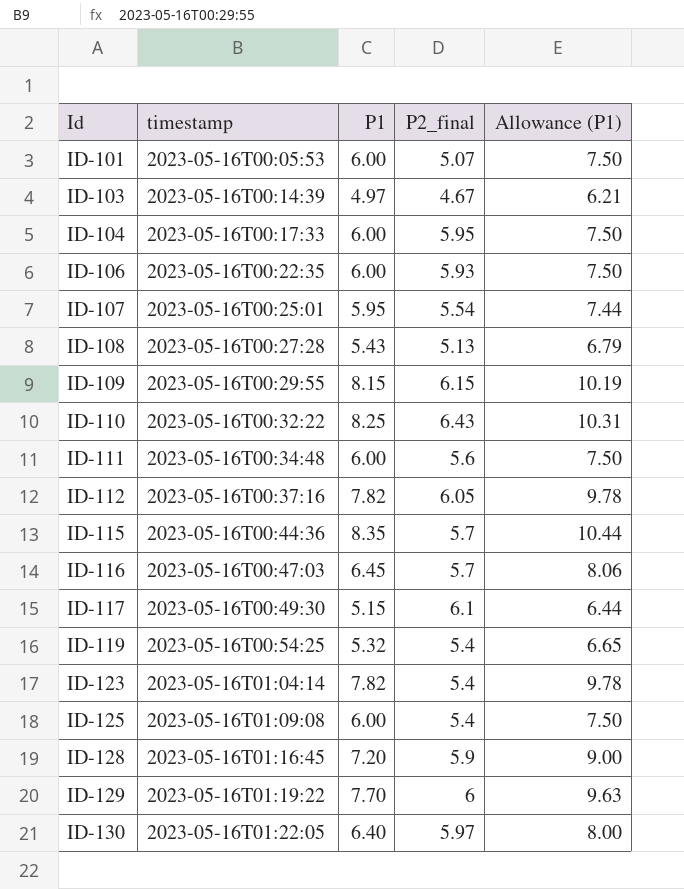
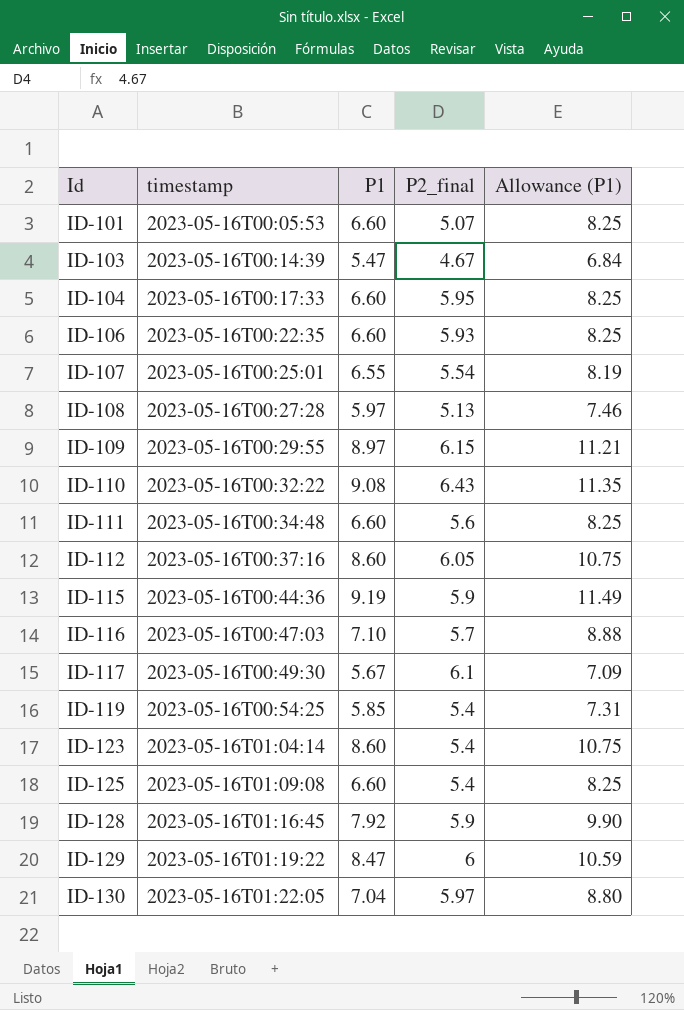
ID-101 | P1: 6.00 -> 6.60
ID-101 | Allowance (P1): 7.50 -> 8.25
ID-103 | P1: 4.97 -> 5.47
ID-103 | Allowance (P1): 6.21 -> 6.84
ID-104 | P1: 6.00 -> 6.60
ID-104 | Allowance (P1): 7.50 -> 8.25
ID-106 | P1: 6.00 -> 6.60
ID-106 | Allowance (P1): 7.50 -> 8.25
ID-107 | P1: 5.95 -> 6.55
ID-107 | Allowance (P1): 7.44 -> 8.19
ID-108 | P1: 5.43 -> 5.97
ID-108 | Allowance (P1): 6.79 -> 7.46
ID-109 | P1: 8.15 -> 8.97
ID-109 | Allowance (P1): 10.19 -> 11.21
ID-110 | P1: 8.25 -> 9.08
ID-110 | Allowance (P1): 10.31 -> 11.35
ID-111 | P1: 6.00 -> 6.60
ID-111 | Allowance (P1): 7.50 -> 8.25
ID-112 | P1: 7.82 -> 8.60
ID-112 | Allowance (P1): 9.78 -> 10.75
ID-115 | P1: 8.35 -> 9.19
ID-115 | P2_final: 5.7 -> 5.9
ID-115 | Allowance (P1): 10.44 -> 11.49
ID-116 | P1: 6.45 -> 7.10
ID-116 | Allowance (P1): 8.06 -> 8.88
ID-117 | P1: 5.15 -> 5.67
ID-117 | Allowance (P1): 6.44 -> 7.09
ID-119 | P1: 5.32 -> 5.85
ID-119 | Allowance (P1): 6.65 -> 7.31
ID-123 | P1: 7.82 -> 8.60
ID-123 | Allowance (P1): 9.78 -> 10.75
ID-125 | P1: 6.00 -> 6.60
ID-125 | Allowance (P1): 7.50 -> 8.25
ID-128 | P1: 7.20 -> 7.92
ID-128 | Allowance (P1): 9.00 -> 9.90
ID-129 | P1: 7.70 -> 8.47
ID-129 | Allowance (P1): 9.63 -> 10.59
ID-130 | P1: 6.40 -> 7.04
ID-130 | Allowance (P1): 8.00 -> 8.80

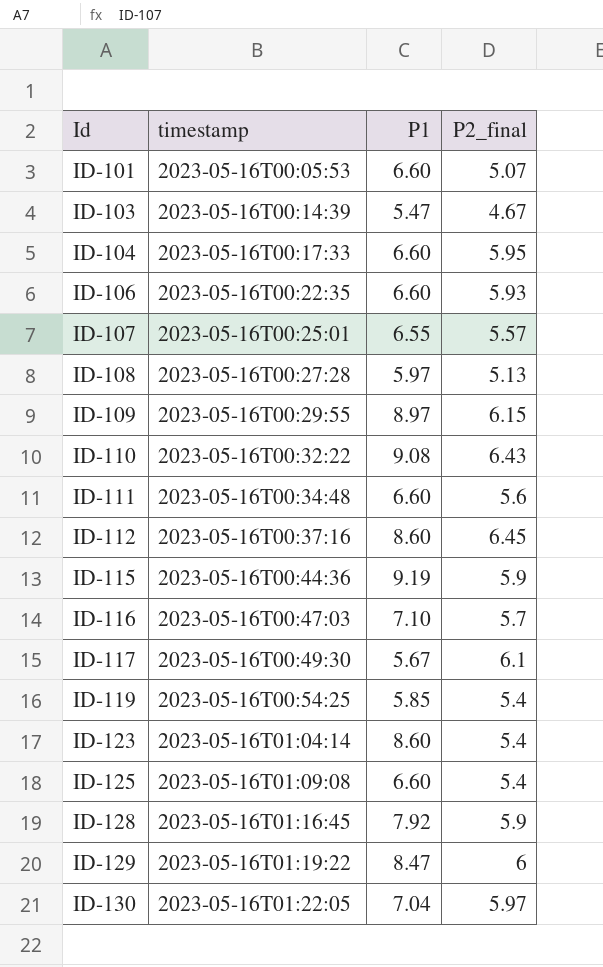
column Allowance (P1) | formula: [P1] * 1.25 -> none
ID-107 | P2_final: 5.54 -> 5.57
ID-112 | P2_final: 6.05 -> 6.45

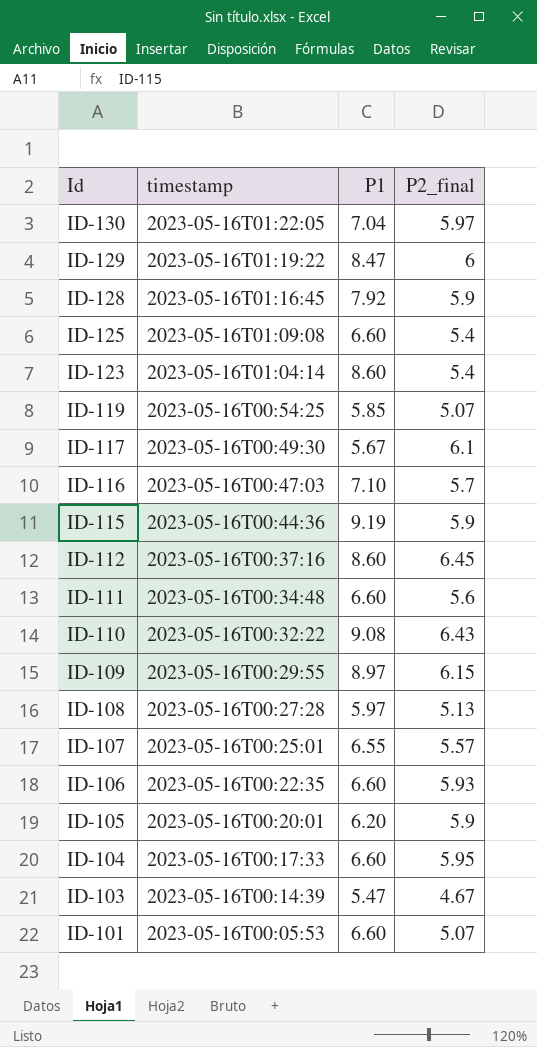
row order: Id ascending -> Id descending
ID-119 | P2_final: 5.4 -> 5.07
row ID-105: none -> 2023-05-16T00:20:01 | 6.20 | 5.9

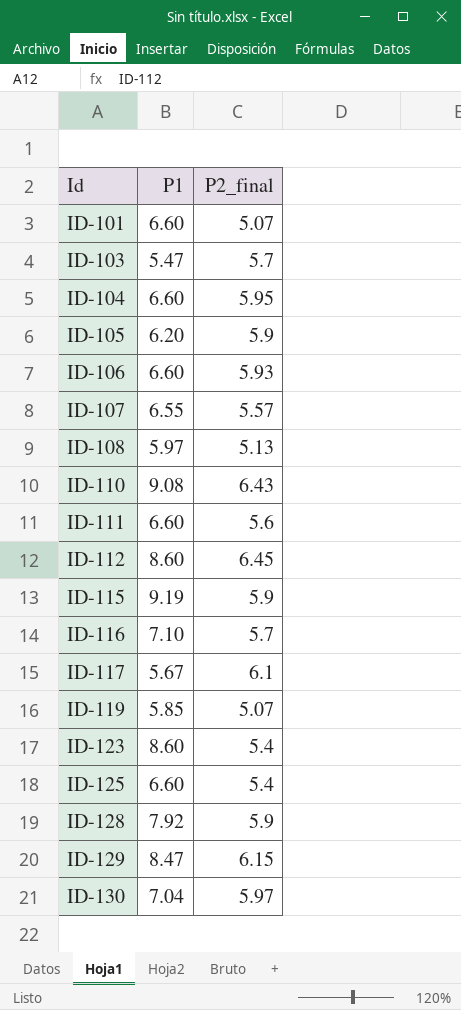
row order: Id descending -> Id ascending
column timestamp | position: 2 -> none
row ID-109: 2023-05-16T00:29:55 | 8.97 | 6.15 -> none
ID-103 | P2_final: 4.67 -> 5.7
ID-129 | P2_final: 6 -> 6.15

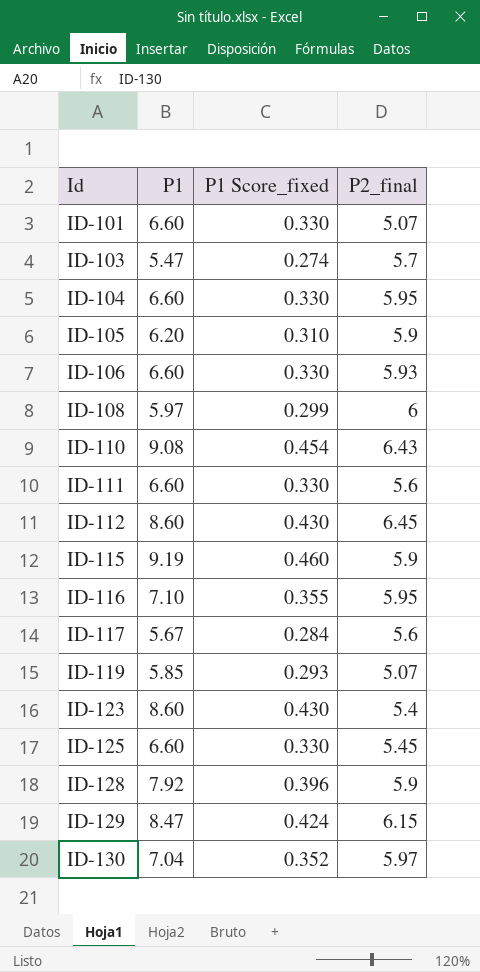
column P1 Score_fixed | formula: none -> [P1] * 0.05
row ID-107: 6.55 | 5.57 -> none
ID-108 | P2_final: 5.13 -> 6
ID-116 | P2_final: 5.7 -> 5.95
ID-117 | P2_final: 6.1 -> 5.6
ID-125 | P2_final: 5.4 -> 5.45

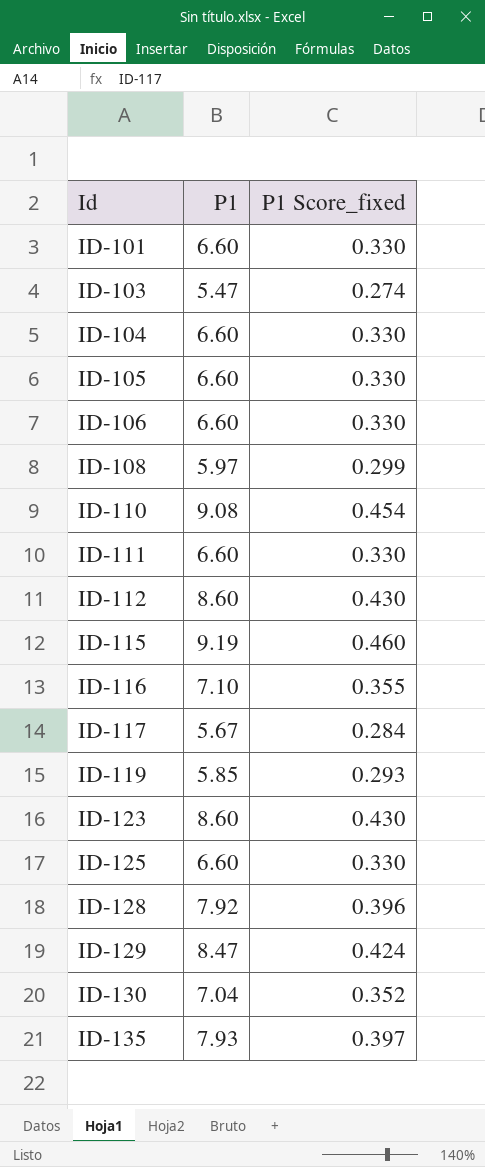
column P2_final | position: 4 -> none
ID-105 | P1: 6.20 -> 6.60
ID-105 | P1 Score_fixed: 0.310 -> 0.330
row ID-135: none -> 7.93 | 0.397

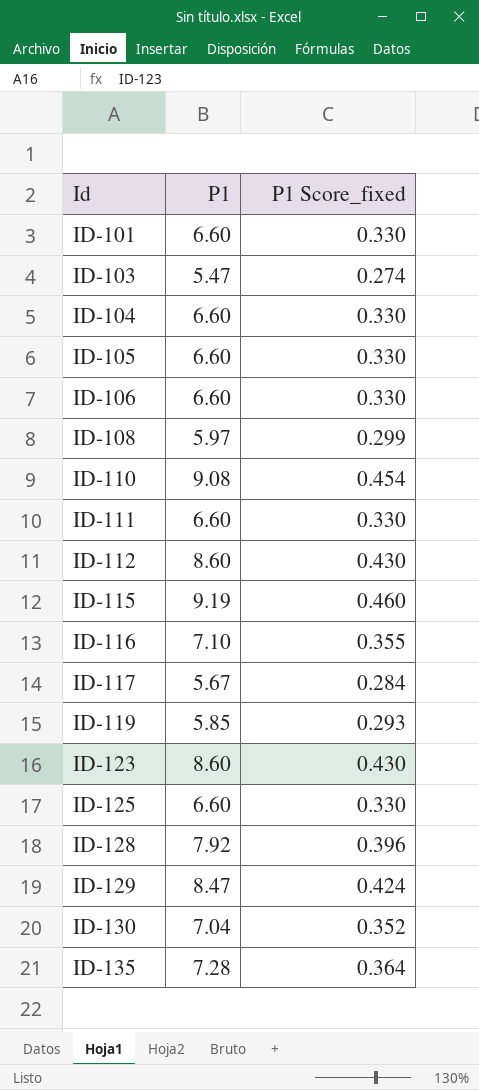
ID-135 | P1: 7.93 -> 7.28
ID-135 | P1 Score_fixed: 0.397 -> 0.364

